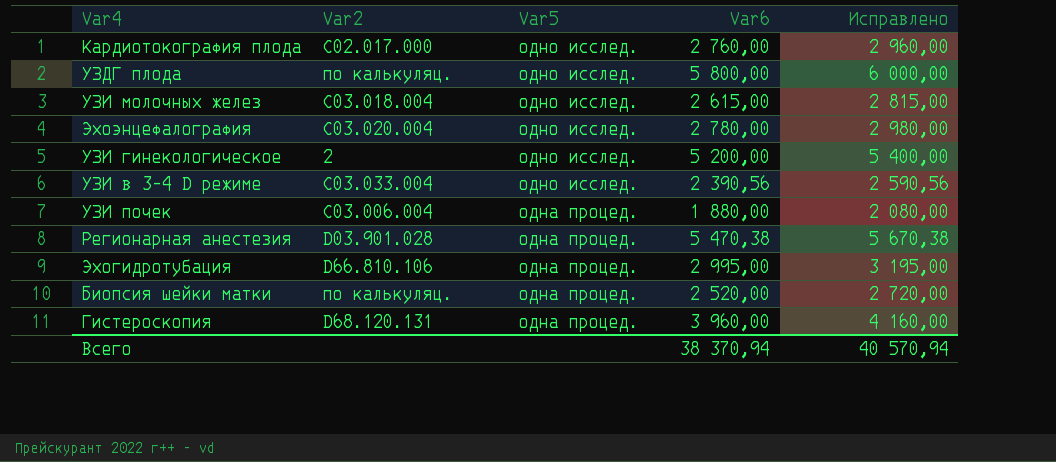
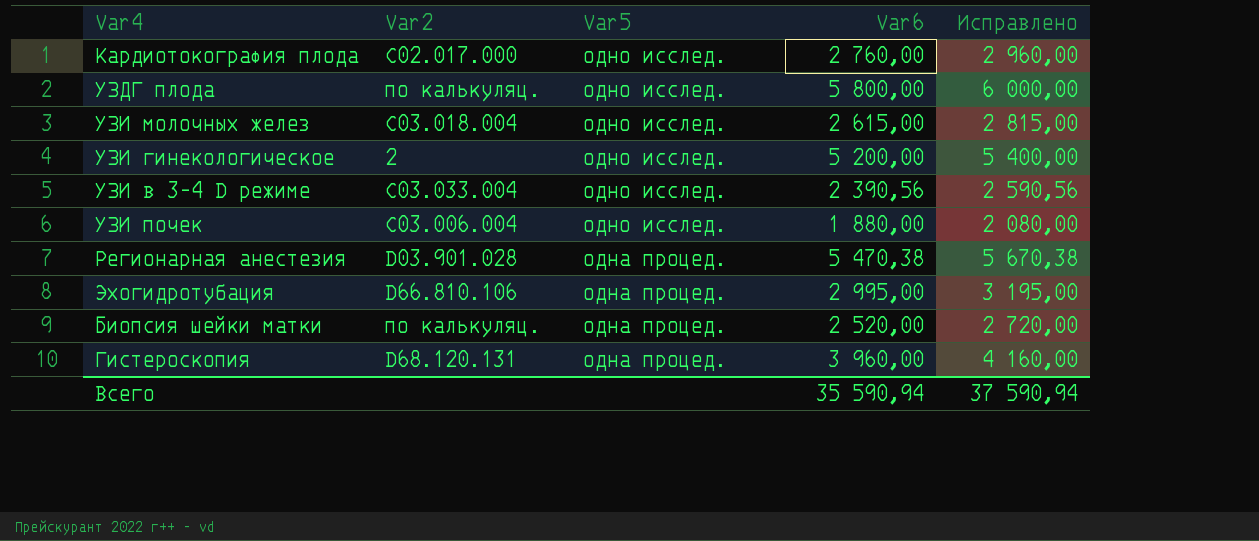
row Эхоэнцефалография: С03.020.004 | одно исслед. | 2 780,00 | 2 980,00 -> none
УЗИ почек | Var5: одна процед. -> одно исслед.
Всего | Var6: 38 370,94 -> 35 590,94
Всего | Исправлено: 40 570,94 -> 37 590,94

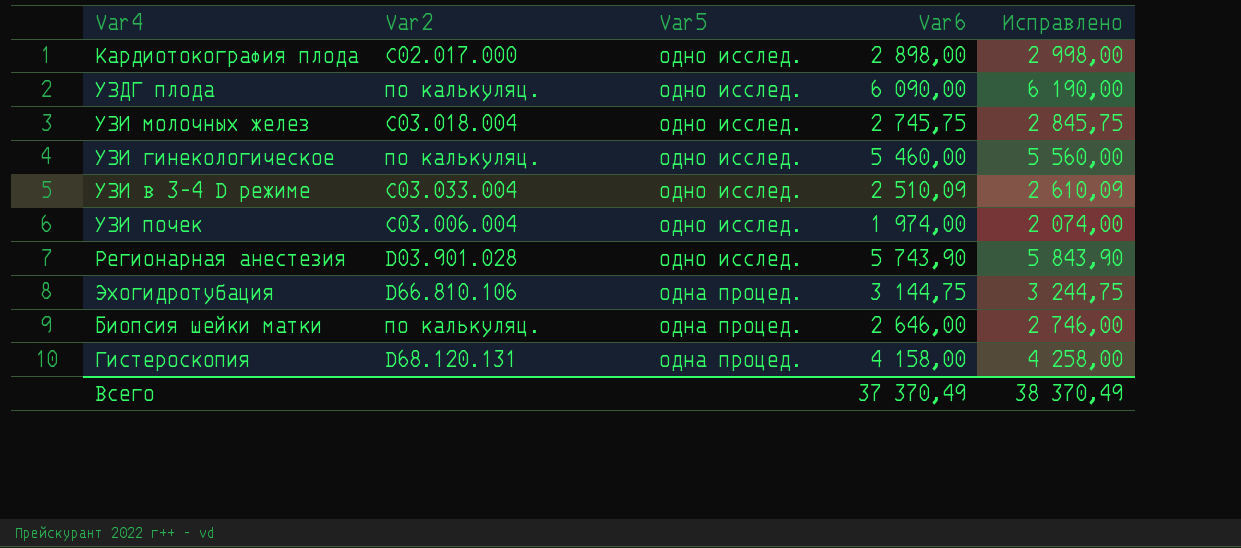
column Исправлено | formula: [Var6] + 200 -> [Var6] + 100
Кардиотокография плода | Var6: 2 760,00 -> 2 898,00
УЗДГ плода | Var6: 5 800,00 -> 6 090,00
УЗИ молочных желез | Var6: 2 615,00 -> 2 745,75
УЗИ гинекологическое | Var2: 2 -> по калькуляц.
УЗИ гинекологическое | Var6: 5 200,00 -> 5 460,00
УЗИ в 3-4 D режиме | Var6: 2 390,56 -> 2 510,09
УЗИ почек | Var6: 1 880,00 -> 1 974,00
Регионарная анестезия | Var5: одна процед. -> одно исслед.
Регионарная анестезия | Var6: 5 470,38 -> 5 743,90
Эхогидротубация | Var6: 2 995,00 -> 3 144,75
Биопсия шейки матки | Var6: 2 520,00 -> 2 646,00
Гистероскопия | Var6: 3 960,00 -> 4 158,00
Всего | Var6: 35 590,94 -> 37 370,49
Всего | Исправлено: 37 590,94 -> 38 370,49

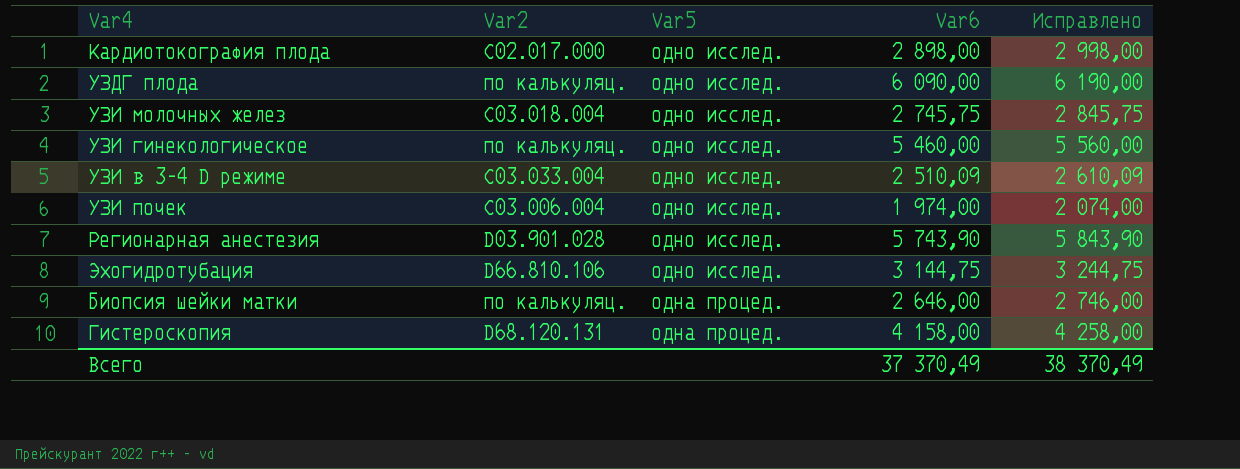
Эхогидротубация | Var5: одна процед. -> одно исслед.

